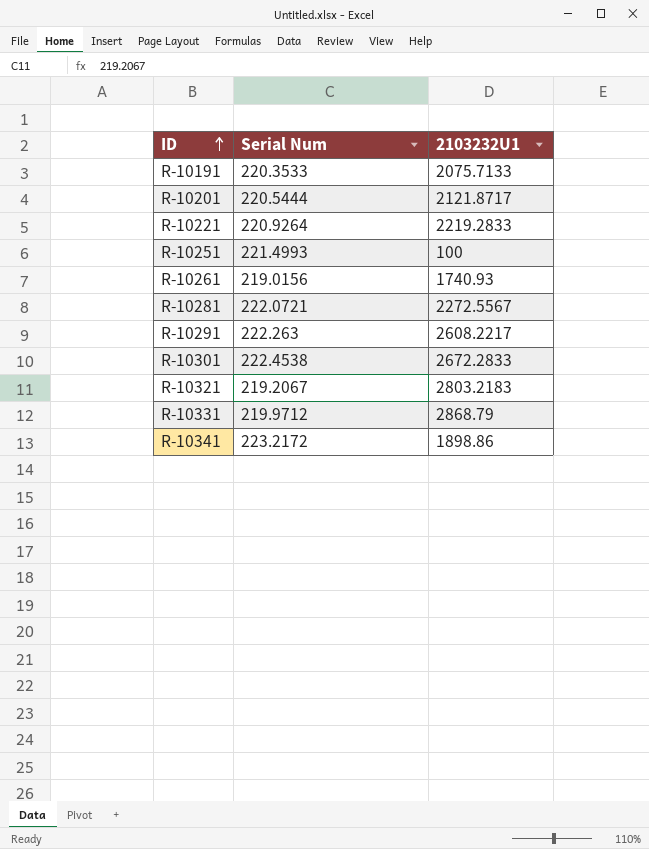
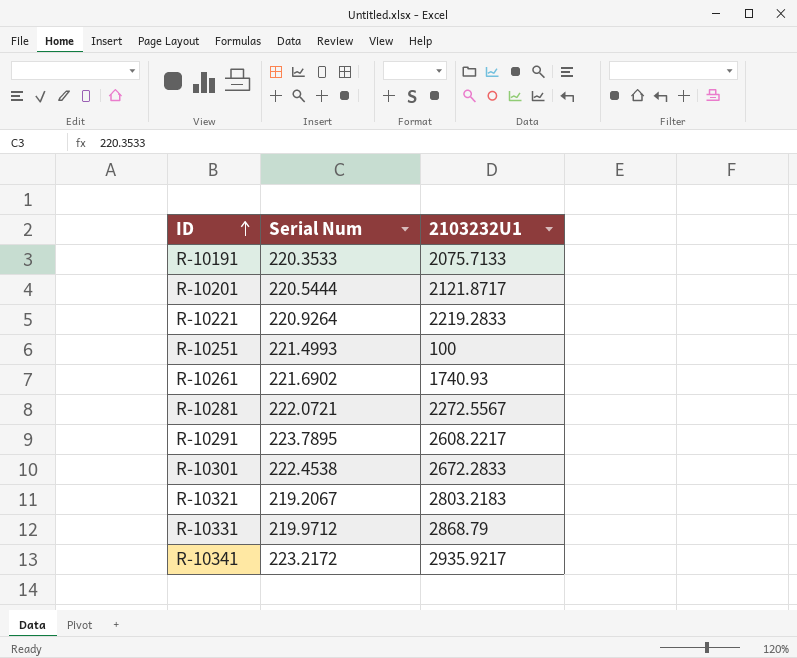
R-10261 | Serial Num: 219.0156 -> 221.6902
R-10291 | Serial Num: 222.263 -> 223.7895
R-10341 | 2103232U1: 1898.86 -> 2935.9217

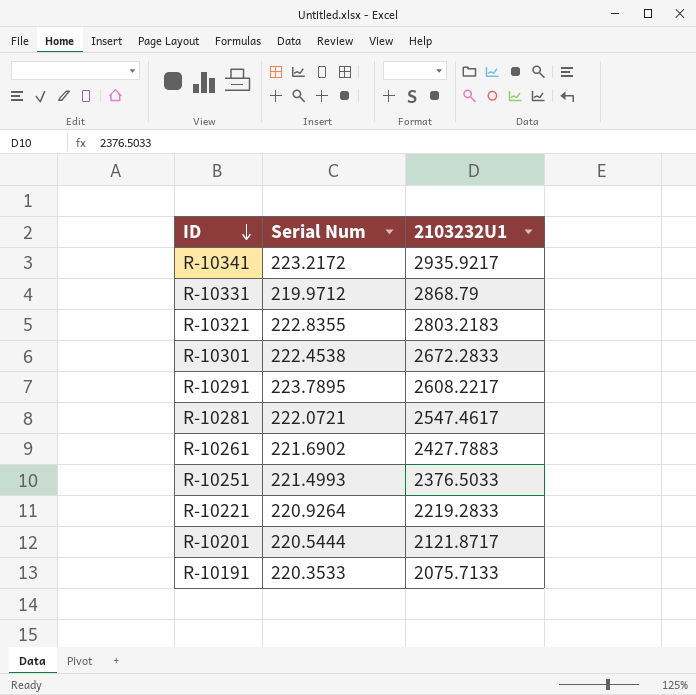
row order: ID ascending -> ID descending
R-10321 | Serial Num: 219.2067 -> 222.8355
R-10281 | 2103232U1: 2272.5567 -> 2547.4617
R-10261 | 2103232U1: 1740.93 -> 2427.7883
R-10251 | 2103232U1: 100 -> 2376.5033

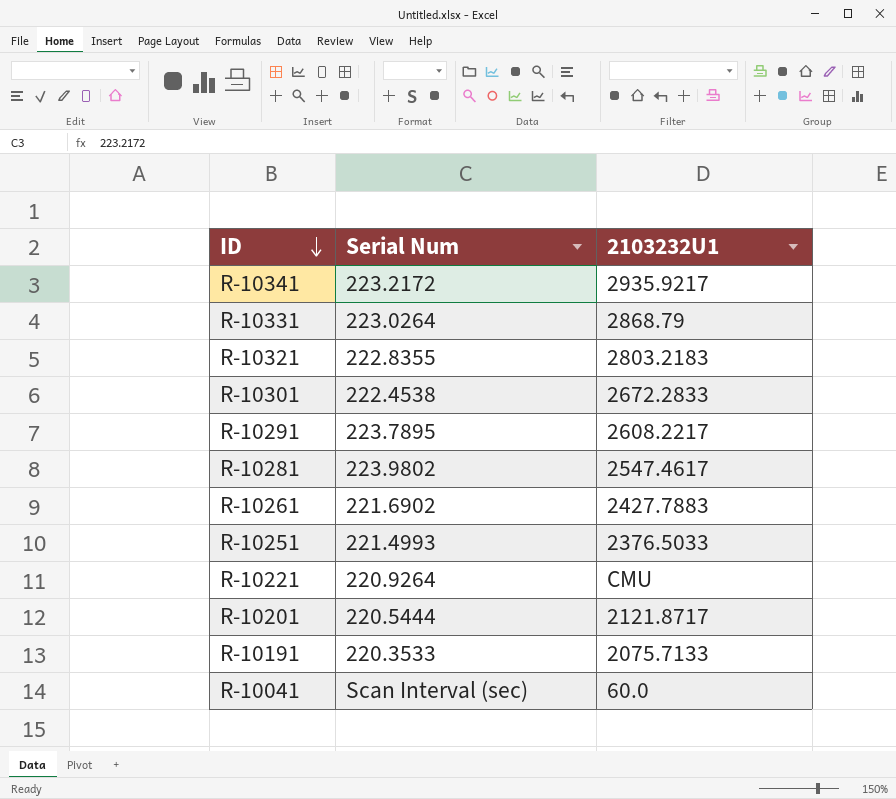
R-10331 | Serial Num: 219.9712 -> 223.0264
R-10281 | Serial Num: 222.0721 -> 223.9802
R-10221 | 2103232U1: 2219.2833 -> CMU
row R-10041: none -> Scan Interval (sec) | 60.0

